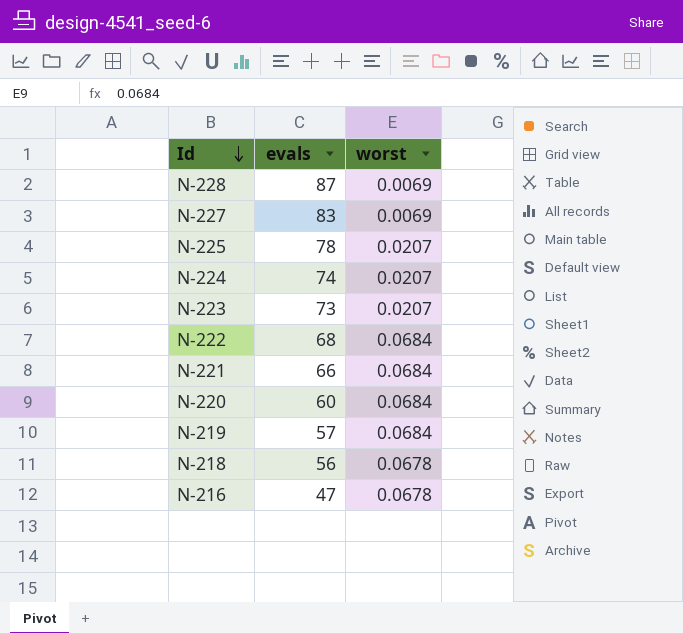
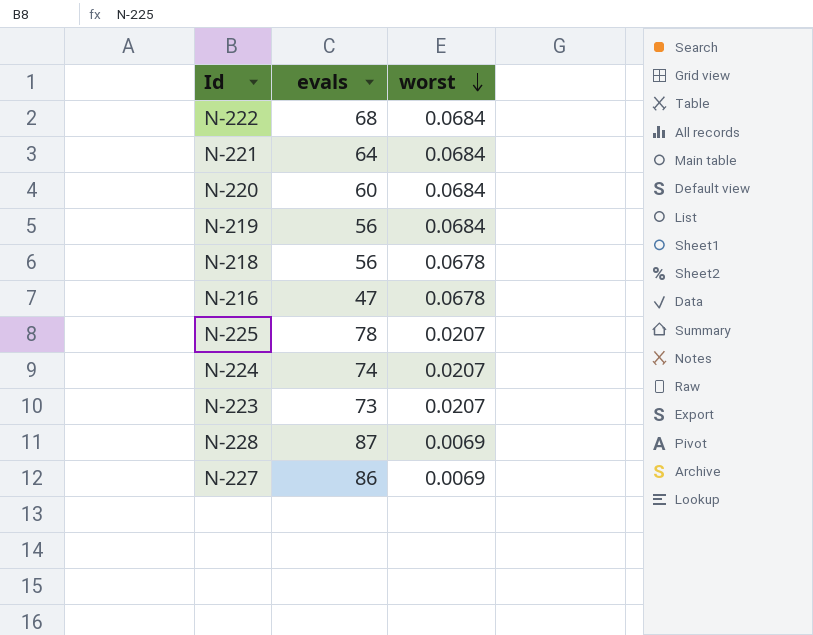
row order: Id descending -> worst descending
N-221 | evals: 66 -> 64
N-219 | evals: 57 -> 56
N-227 | evals: 83 -> 86

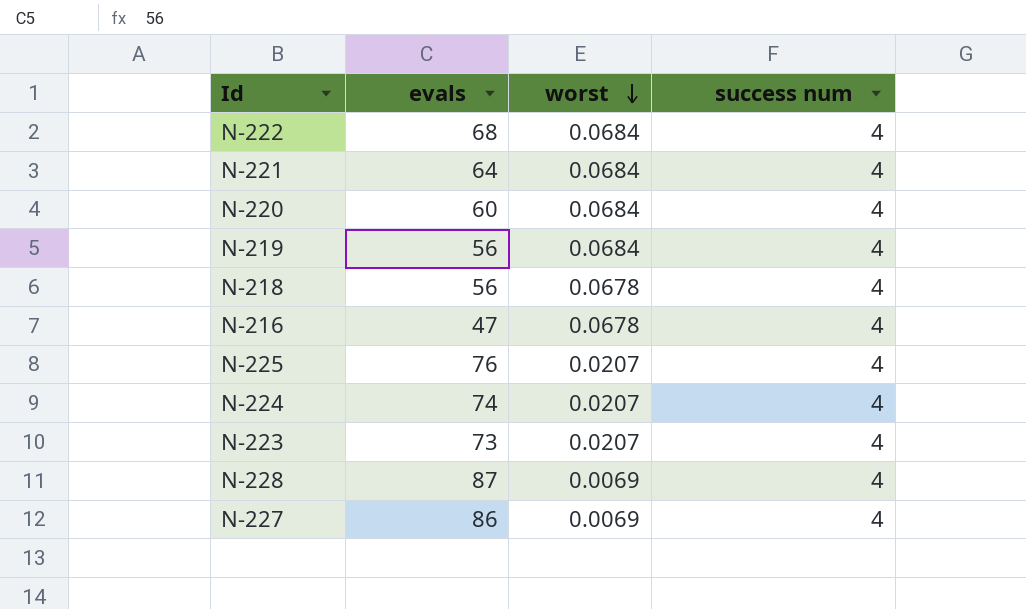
column success num | position: none -> 4
N-225 | evals: 78 -> 76

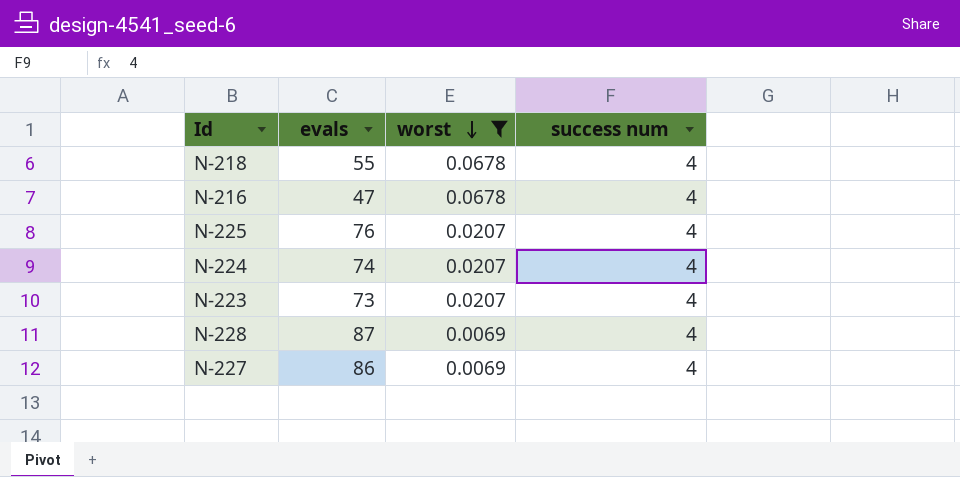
filter: none -> worst != 0.0684
N-218 | evals: 56 -> 55

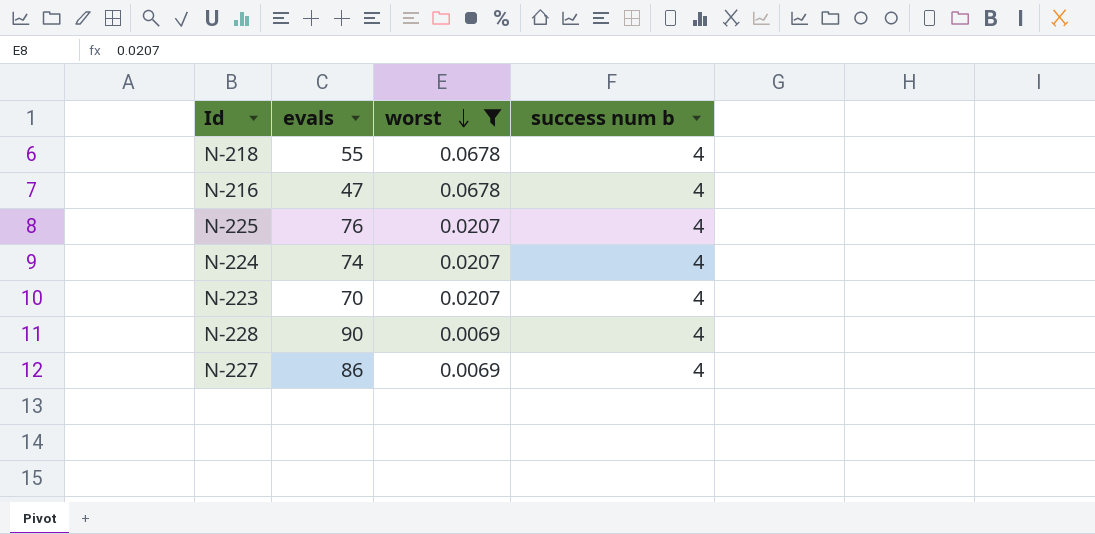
column name: success num -> success num b
N-223 | evals: 73 -> 70
N-228 | evals: 87 -> 90

